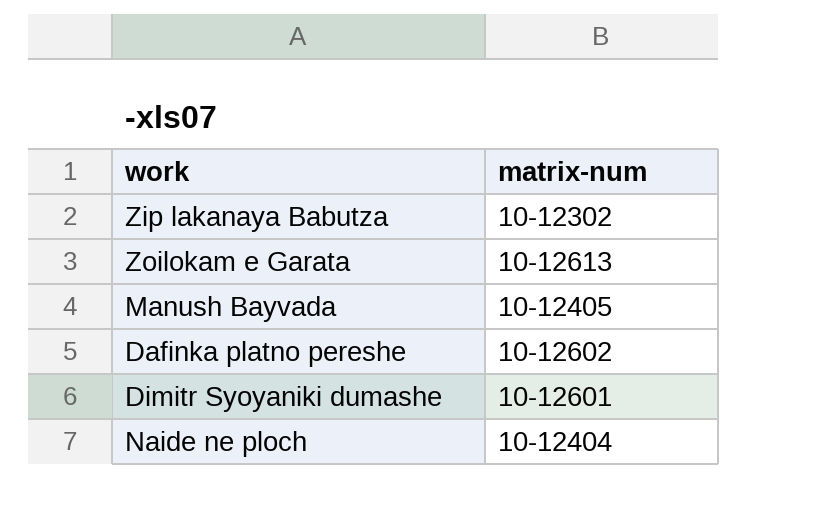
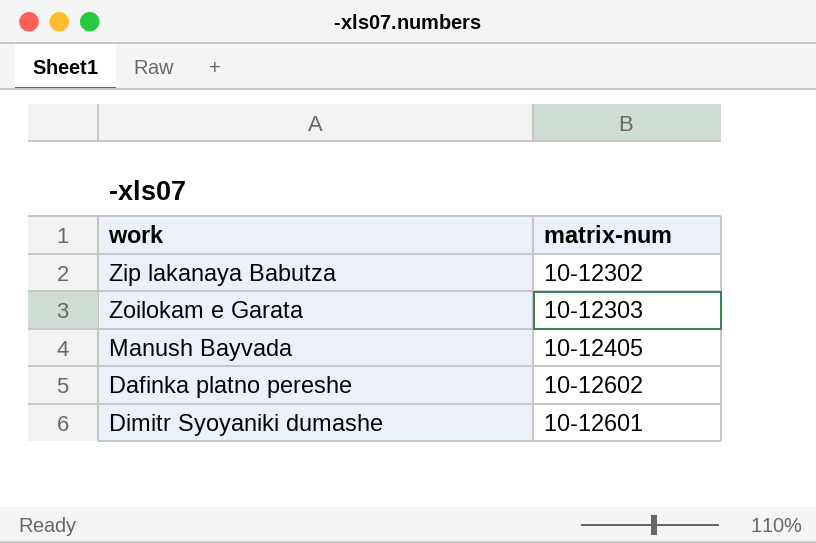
row Naide ne ploch: 10-12404 -> none
Zoilokam e Garata | matrix-num: 10-12613 -> 10-12303

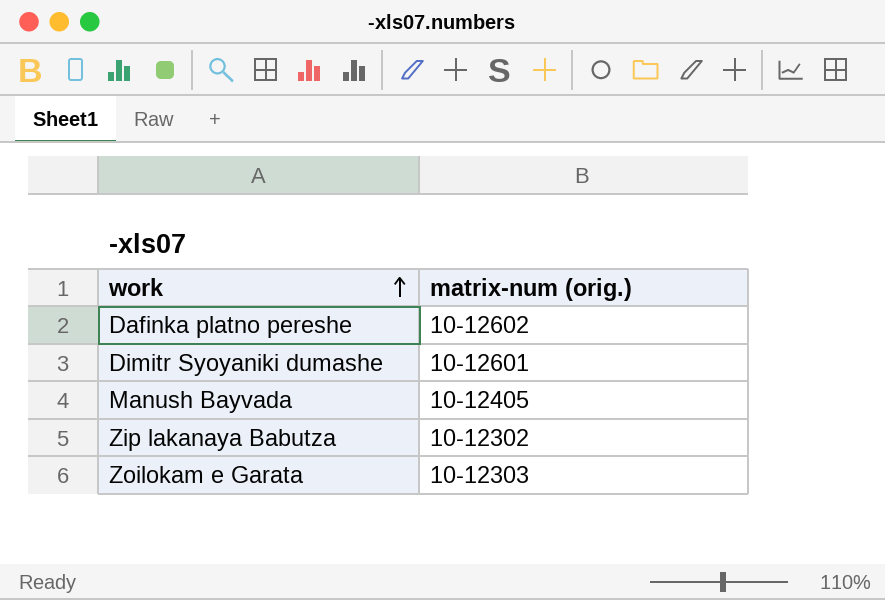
row order: none -> work ascending
column name: matrix-num -> matrix-num (orig.)

